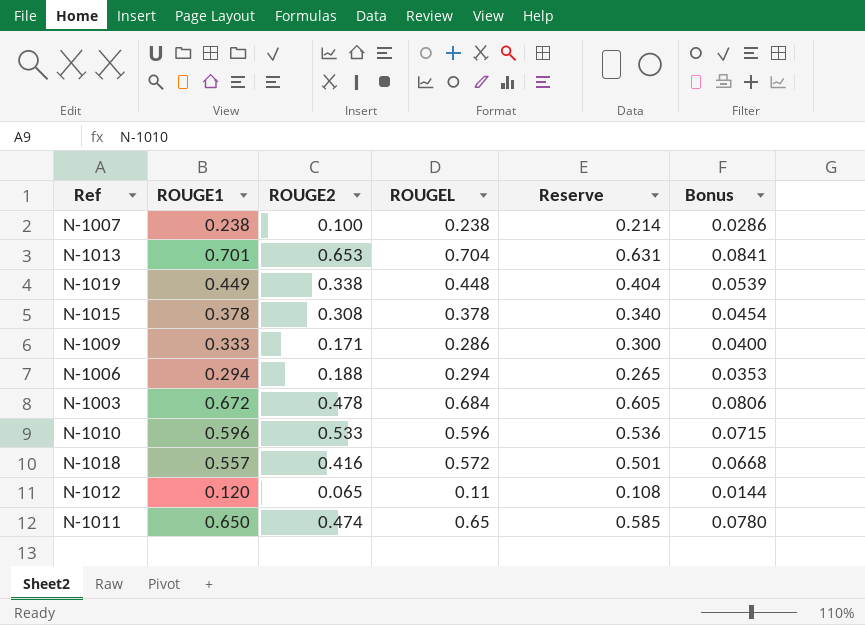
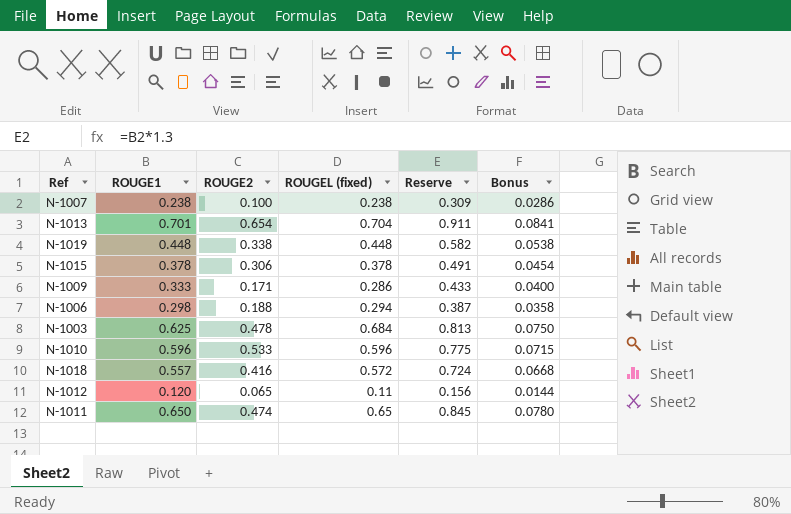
column name: ROUGEL -> ROUGEL (fixed)
column Reserve | formula: [ROUGE1] * 0.9 -> [ROUGE1] * 1.3
N-1013 | ROUGE2: 0.653 -> 0.654
N-1019 | ROUGE1: 0.449 -> 0.448
N-1019 | Bonus: 0.0539 -> 0.0538
N-1015 | ROUGE2: 0.308 -> 0.306
N-1006 | ROUGE1: 0.294 -> 0.298
N-1006 | Bonus: 0.0353 -> 0.0358
N-1003 | ROUGE1: 0.672 -> 0.625
N-1003 | Bonus: 0.0806 -> 0.0750

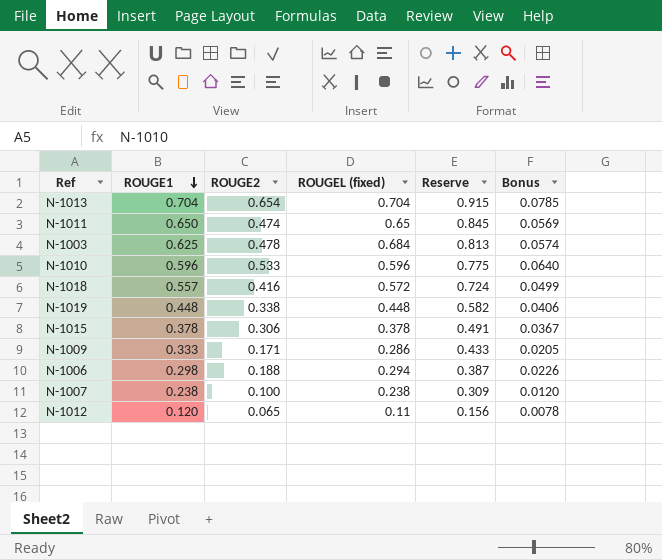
row order: none -> ROUGE1 descending
column Bonus | formula: [ROUGE1] * 0.12 -> [ROUGE2] * 0.12
N-1013 | ROUGE1: 0.701 -> 0.704
N-1013 | Reserve: 0.911 -> 0.915

